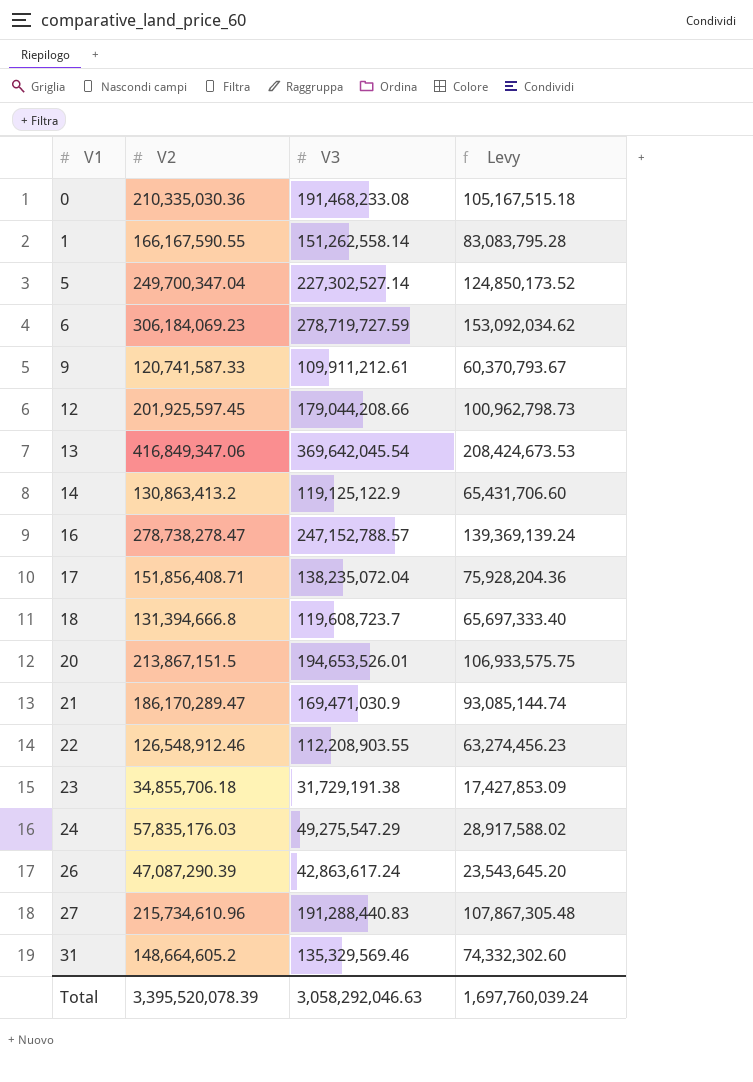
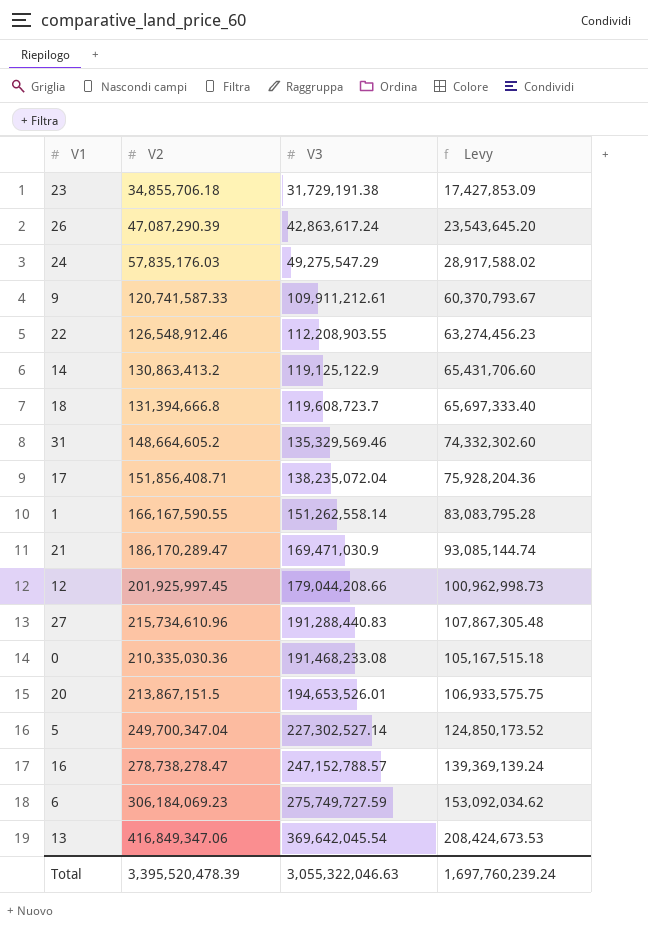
row order: V1 ascending -> V3 ascending
12 | V2: 201,925,597.45 -> 201,925,997.45
12 | Levy: 100,962,798.73 -> 100,962,998.73
6 | V3: 278,719,727.59 -> 275,749,727.59
Total | V2: 3,395,520,078.39 -> 3,395,520,478.39
Total | V3: 3,058,292,046.63 -> 3,055,322,046.63
Total | Levy: 1,697,760,039.24 -> 1,697,760,239.24

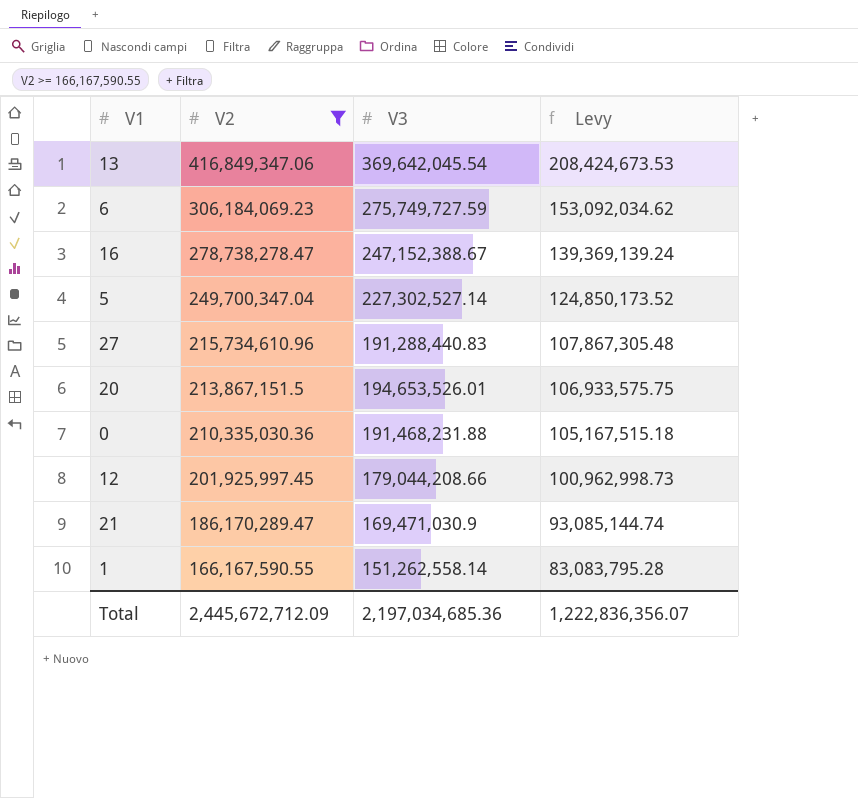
filter: none -> V2 >= 166,167,590.55
row order: V3 ascending -> V2 descending
16 | V3: 247,152,788.57 -> 247,152,388.67
0 | V3: 191,468,233.08 -> 191,468,231.88
Total | V2: 3,395,520,478.39 -> 2,445,672,712.09
Total | V3: 3,055,322,046.63 -> 2,197,034,685.36
Total | Levy: 1,697,760,239.24 -> 1,222,836,356.07

